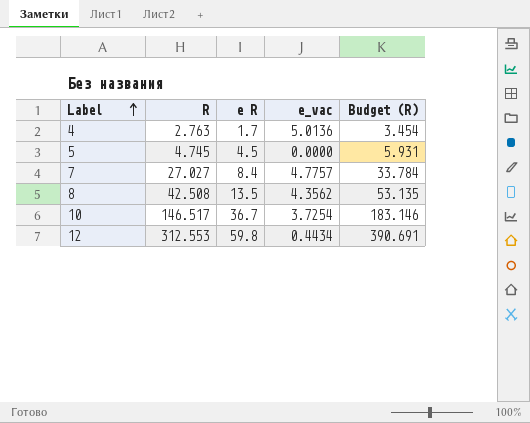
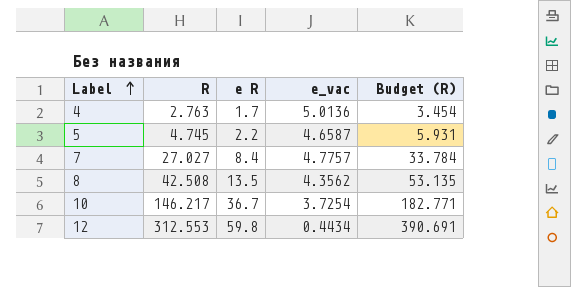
5 | e R: 4.5 -> 2.2
5 | e_vac: 0.0000 -> 4.6587
10 | R: 146.517 -> 146.217
10 | Budget (R): 183.146 -> 182.771

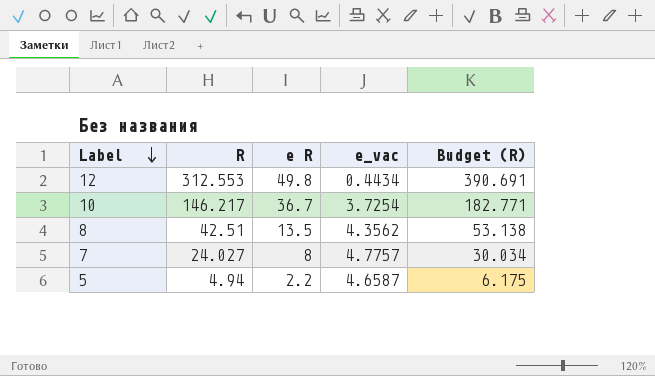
row order: Label ascending -> Label descending
row 4: 2.763 | 1.7 | 5.0136 | 3.454 -> none
12 | e R: 59.8 -> 49.8
8 | R: 42.508 -> 42.51
8 | Budget (R): 53.135 -> 53.138
7 | R: 27.027 -> 24.027
7 | e R: 8.4 -> 8
7 | Budget (R): 33.784 -> 30.034
5 | R: 4.745 -> 4.94
5 | Budget (R): 5.931 -> 6.175

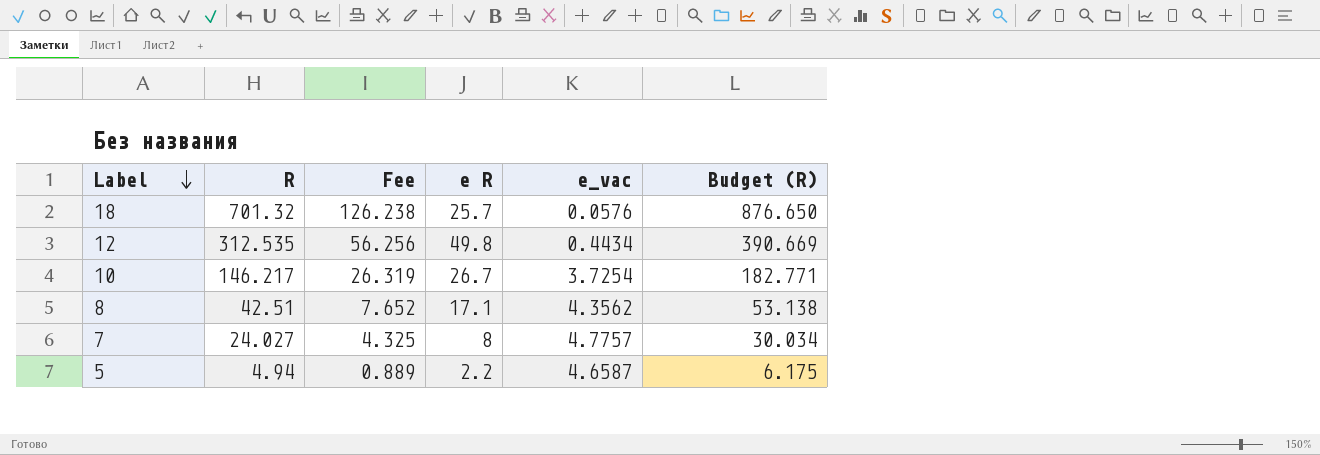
column Fee | formula: none -> [R] * 0.18
row 18: none -> 701.32 | 126.238 | 25.7 | 0.0576 | 876.650
12 | R: 312.553 -> 312.535
12 | Budget (R): 390.691 -> 390.669
10 | e R: 36.7 -> 26.7
8 | e R: 13.5 -> 17.1

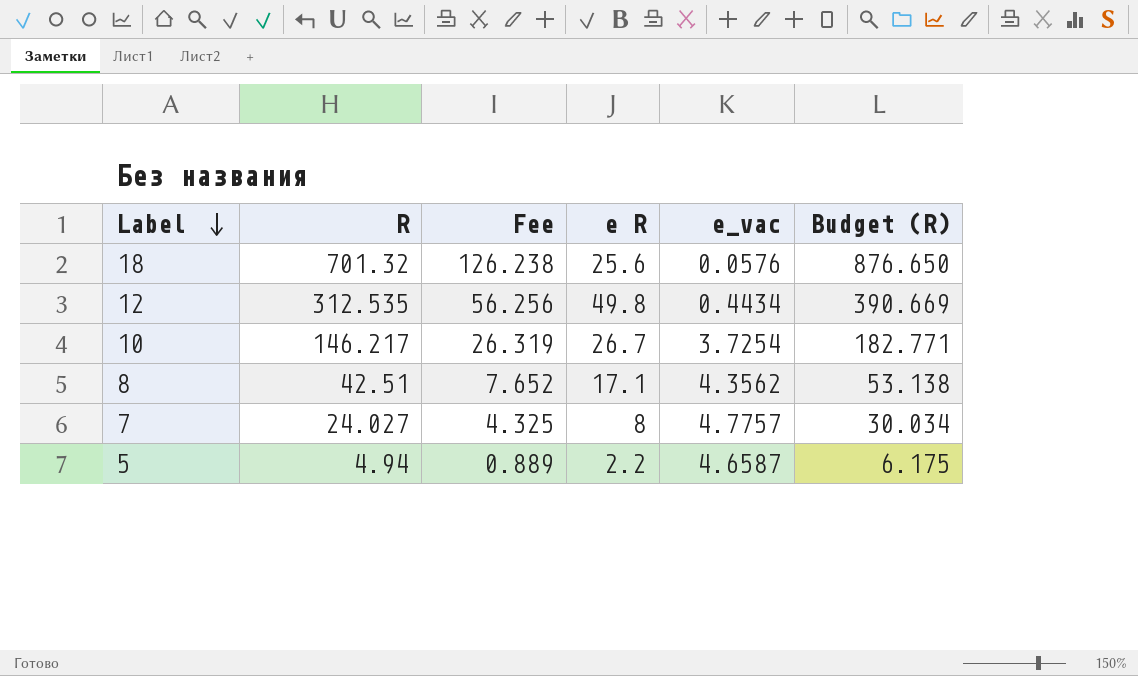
18 | e R: 25.7 -> 25.6

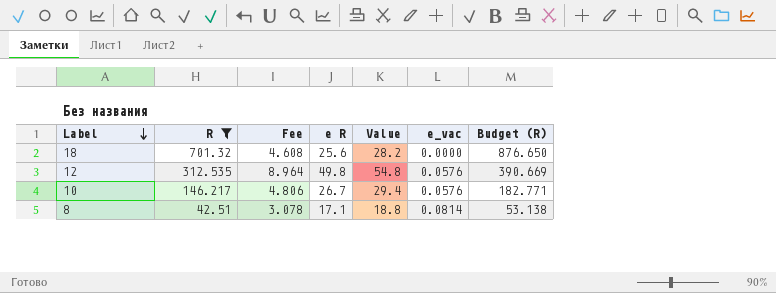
filter: none -> R >= 42.51
column Fee | formula: [R] * 0.18 -> [e R] * 0.18
column Value | formula: none -> [e R] * 1.1
18 | e_vac: 0.0576 -> 0.0000
12 | e_vac: 0.4434 -> 0.0576
10 | e_vac: 3.7254 -> 0.0576
8 | e_vac: 4.3562 -> 0.0814

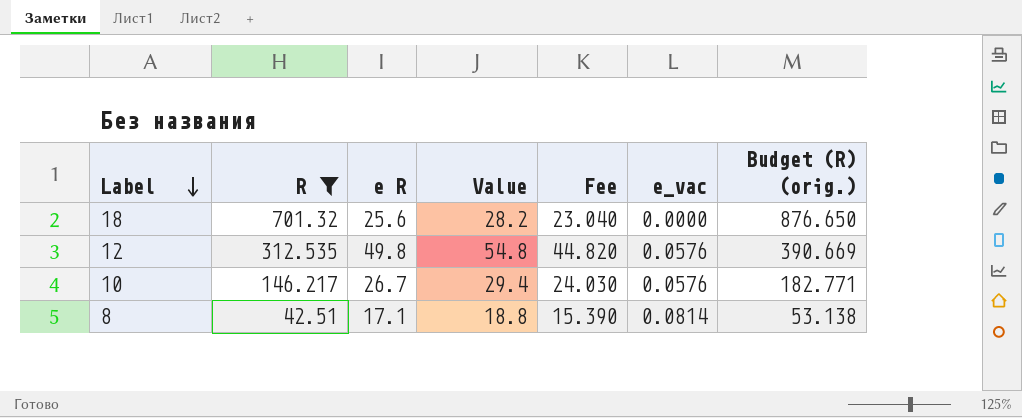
column Fee | formula: [e R] * 0.18 -> [e R] * 0.9
column Fee | position: 3 -> 5
column name: Budget (R) -> Budget (R) (orig.)

